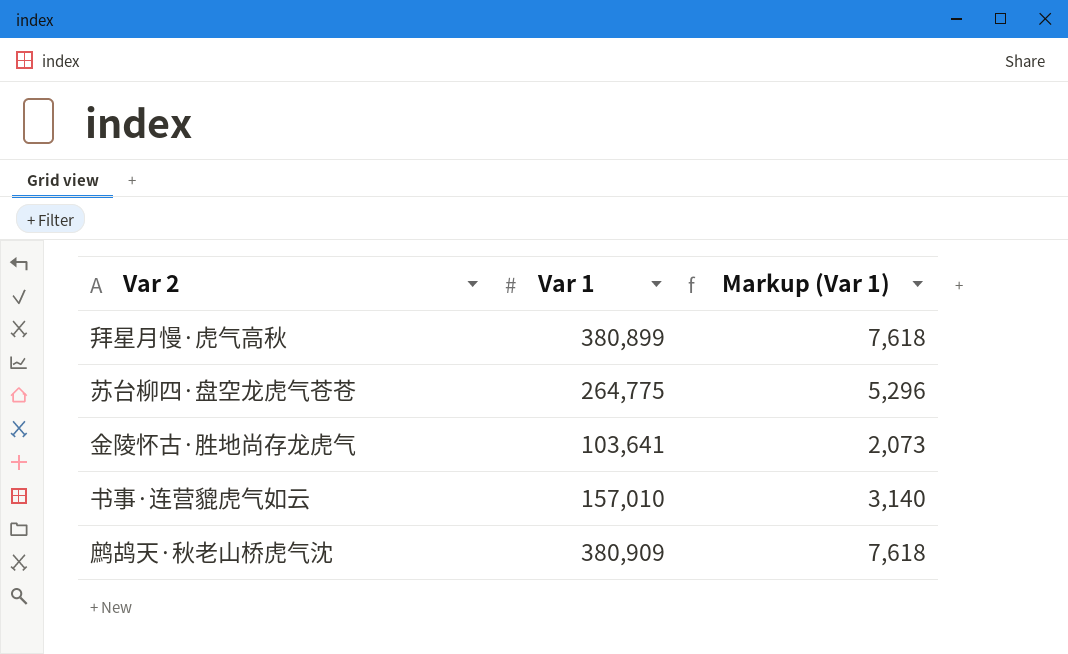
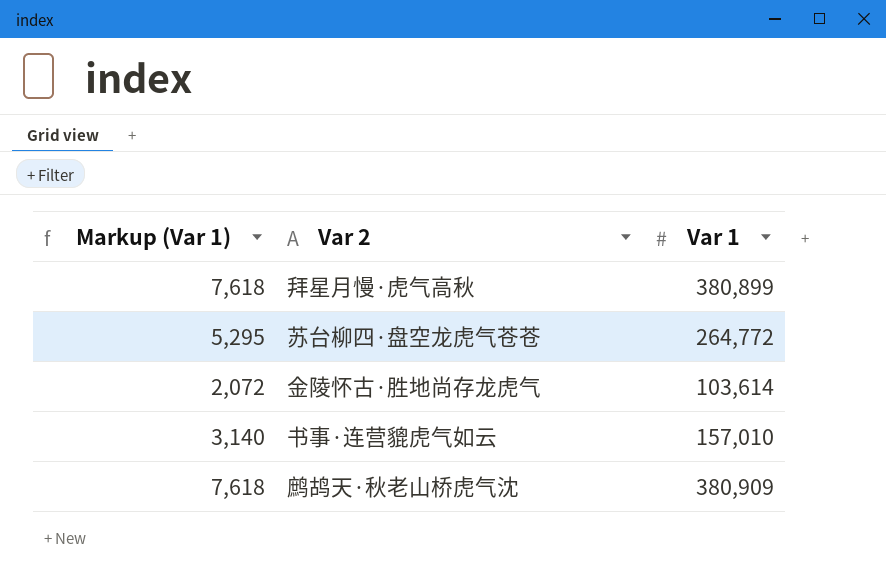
column Markup (Var 1) | position: 3 -> 1
苏台柳四·盘空龙虎气苍苍 | Markup (Var 1): 5,296 -> 5,295
苏台柳四·盘空龙虎气苍苍 | Var 1: 264,775 -> 264,772
金陵怀古·胜地尚存龙虎气 | Markup (Var 1): 2,073 -> 2,072
金陵怀古·胜地尚存龙虎气 | Var 1: 103,641 -> 103,614

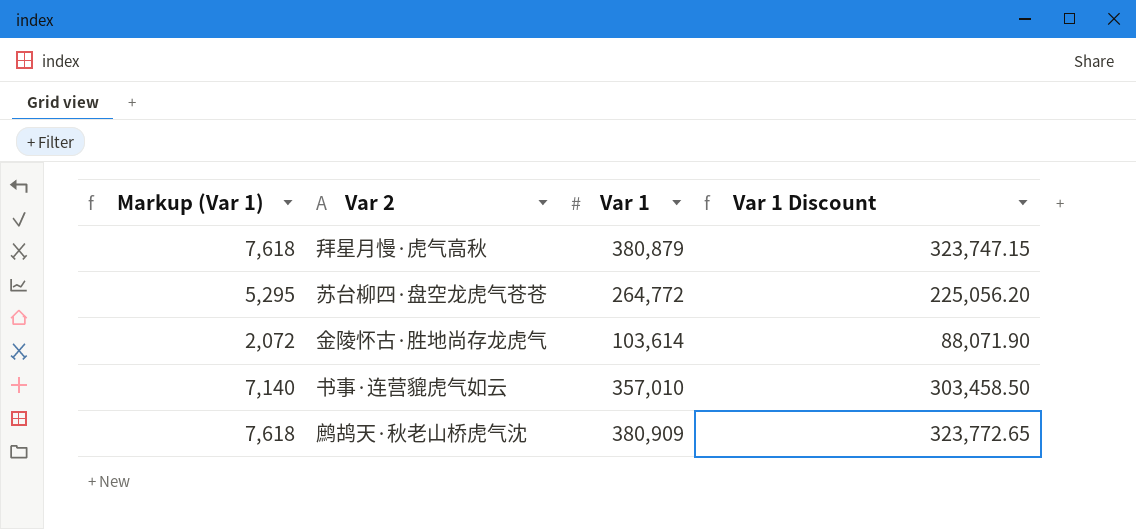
column Var 1 Discount | formula: none -> [Var 1] * 0.85
拜星月慢·虎气高秋 | Var 1: 380,899 -> 380,879
书事·连营貔虎气如云 | Markup (Var 1): 3,140 -> 7,140
书事·连营貔虎气如云 | Var 1: 157,010 -> 357,010

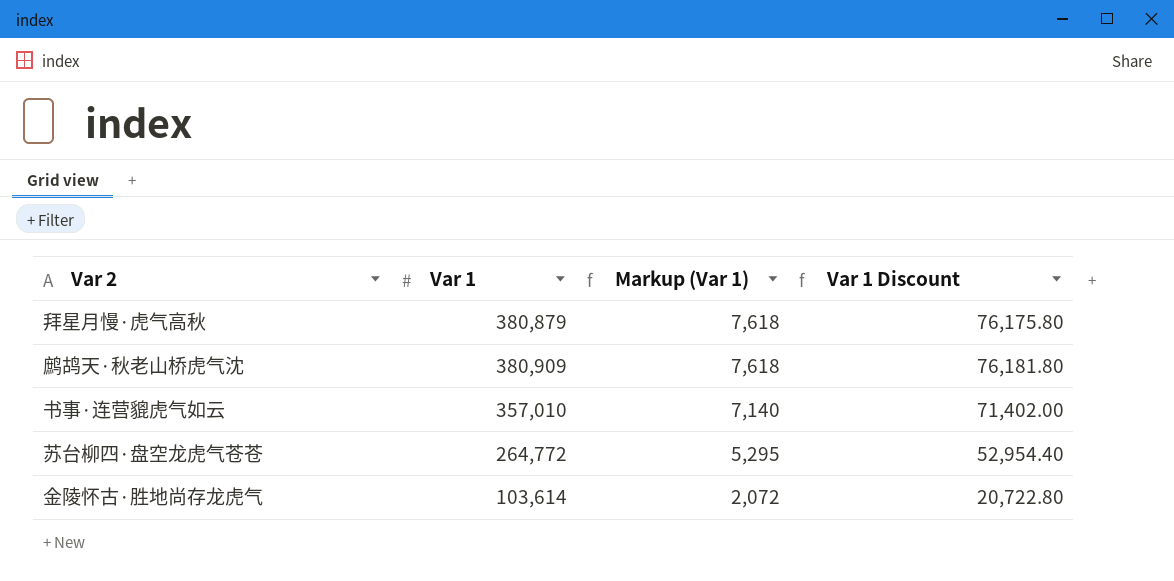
row order: none -> Markup (Var 1) descending
column Markup (Var 1) | position: 1 -> 3
column Var 1 Discount | formula: [Var 1] * 0.85 -> [Var 1] * 0.2

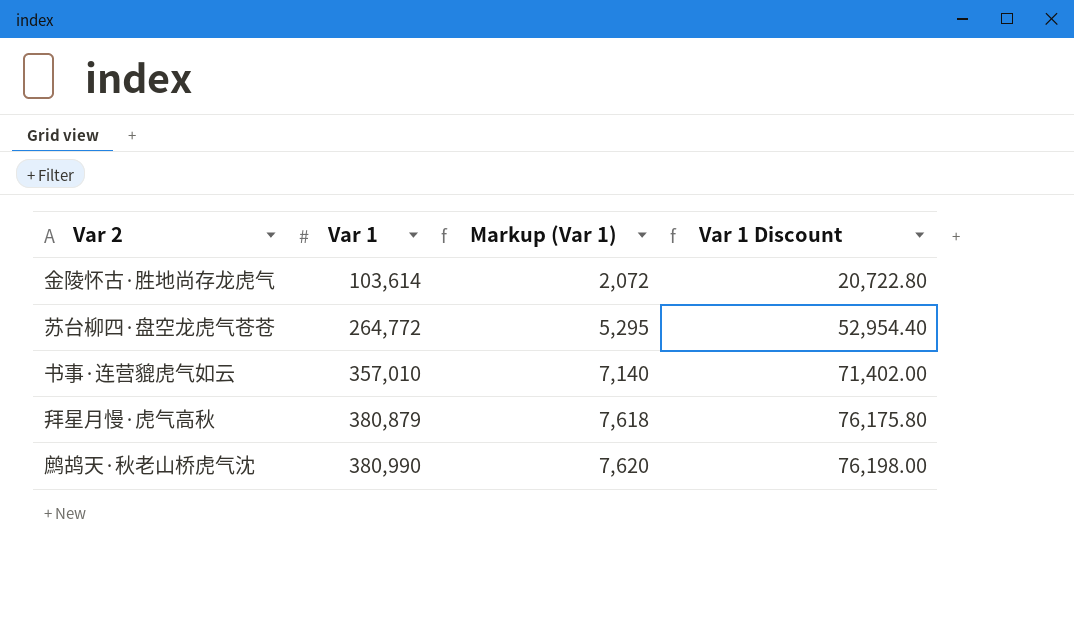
row order: Markup (Var 1) descending -> Var 1 ascending
鹧鸪天·秋老山桥虎气沈 | Var 1: 380,909 -> 380,990
鹧鸪天·秋老山桥虎气沈 | Markup (Var 1): 7,618 -> 7,620
鹧鸪天·秋老山桥虎气沈 | Var 1 Discount: 76,181.80 -> 76,198.00

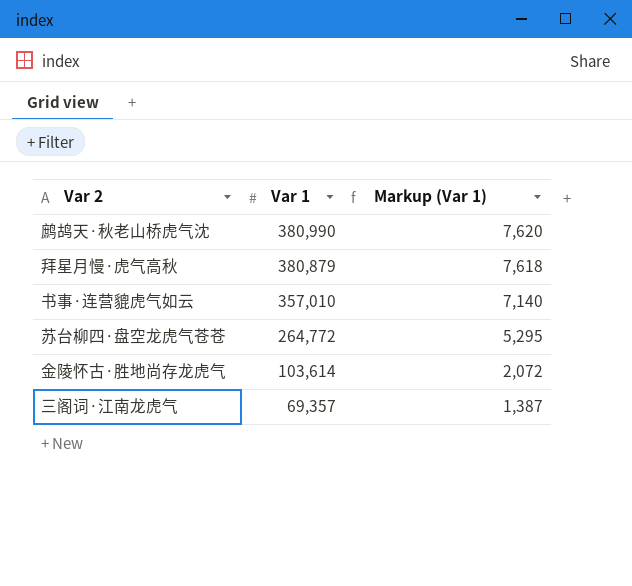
row order: Var 1 ascending -> Var 1 descending
column Var 1 Discount | formula: [Var 1] * 0.2 -> none
row 三阁词·江南龙虎气: none -> 69,357 | 1,387

